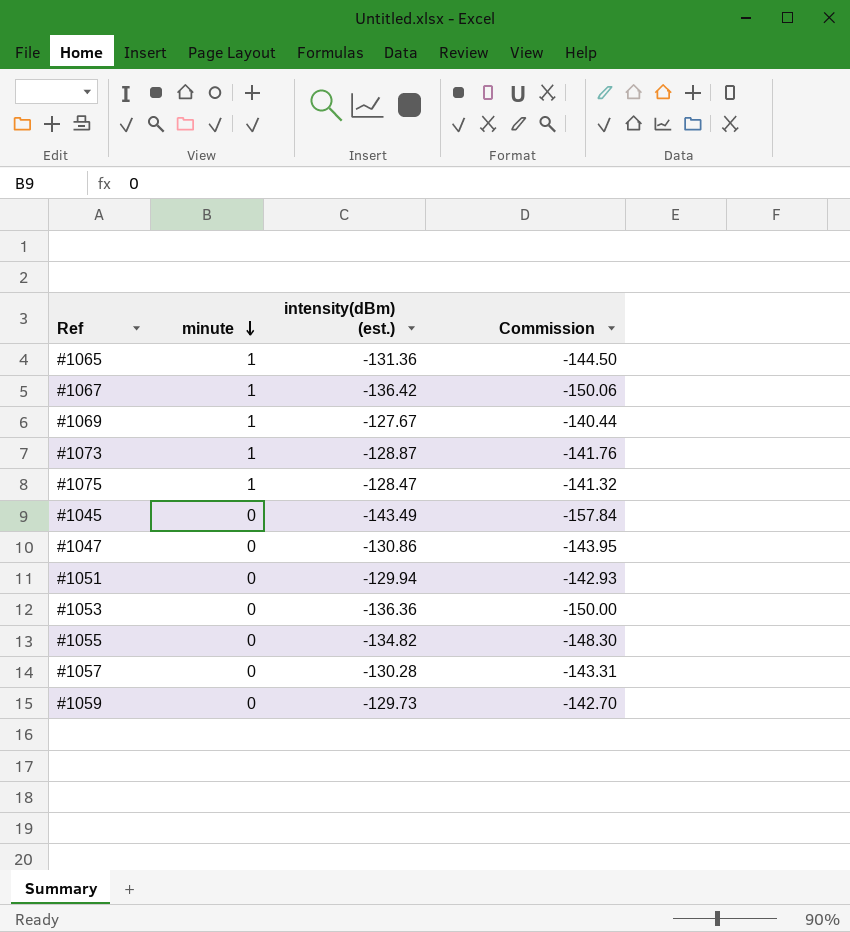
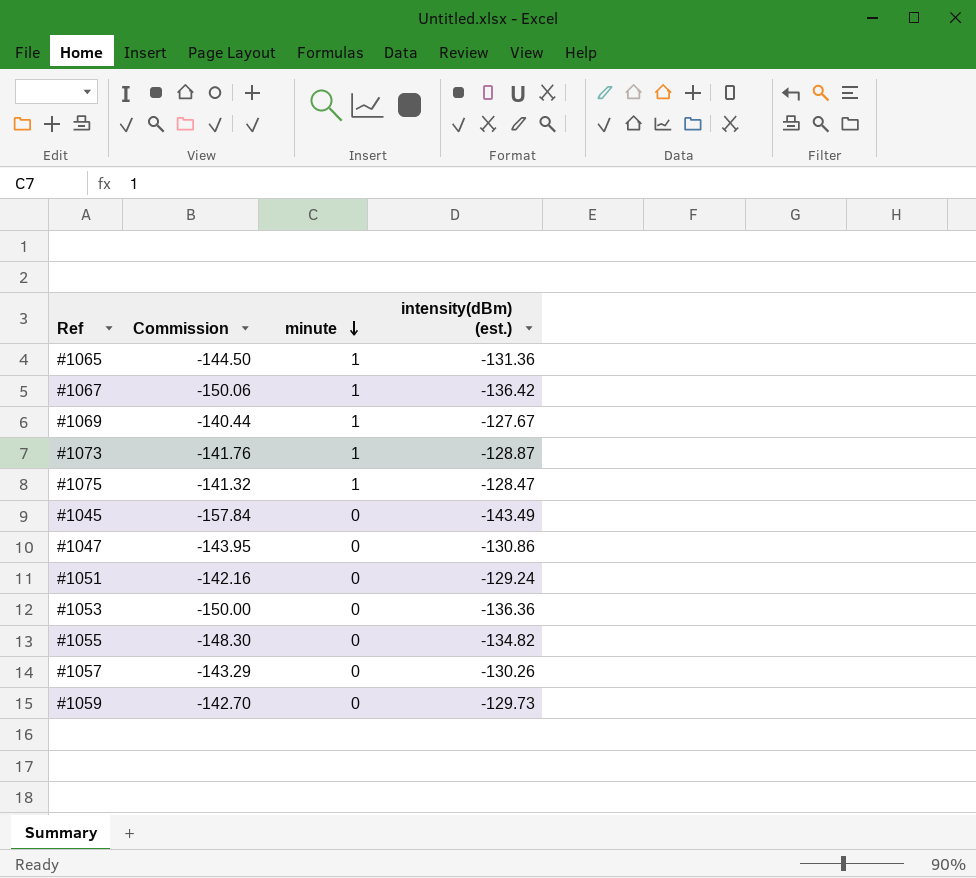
column Commission | position: 4 -> 2
#1051 | Commission: -142.93 -> -142.16
#1051 | intensity(dBm) (est.): -129.94 -> -129.24
#1057 | Commission: -143.31 -> -143.29
#1057 | intensity(dBm) (est.): -130.28 -> -130.26

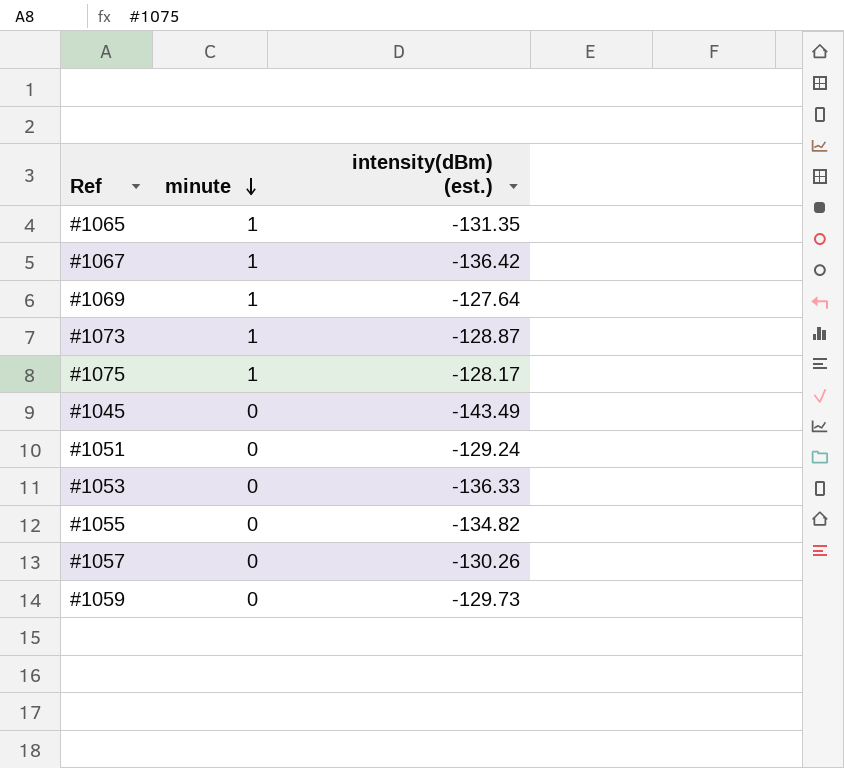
column Commission | formula: [intensity(dBm) (est.)] * 1.1 -> none
row #1047: -143.95 | 0 | -130.86 -> none
#1065 | intensity(dBm) (est.): -131.36 -> -131.35
#1069 | intensity(dBm) (est.): -127.67 -> -127.64
#1075 | intensity(dBm) (est.): -128.47 -> -128.17
#1053 | intensity(dBm) (est.): -136.36 -> -136.33

